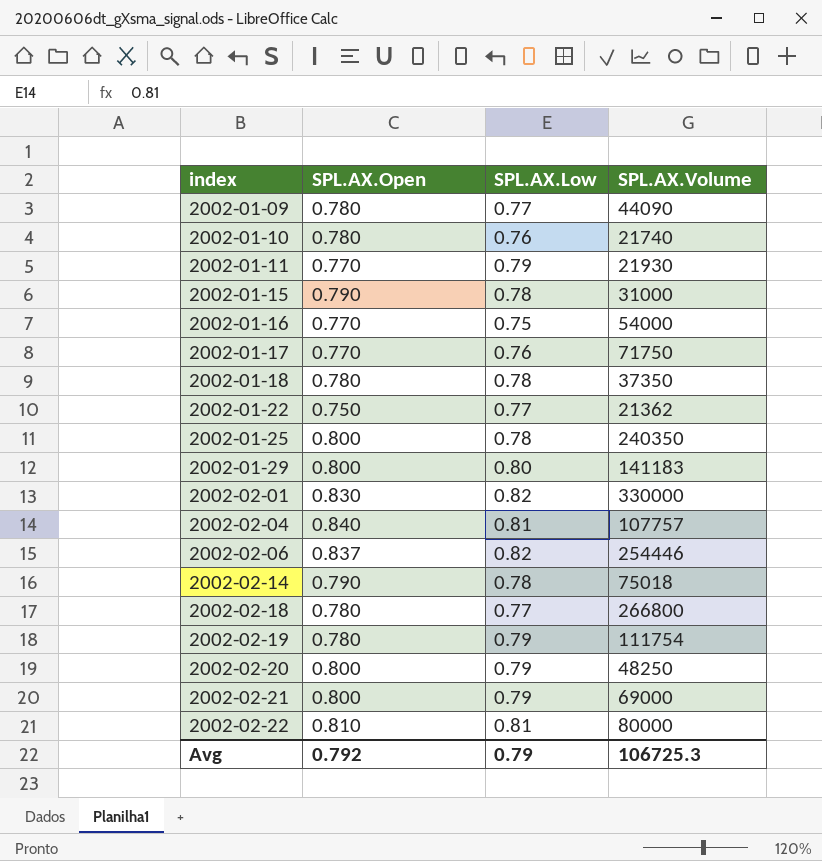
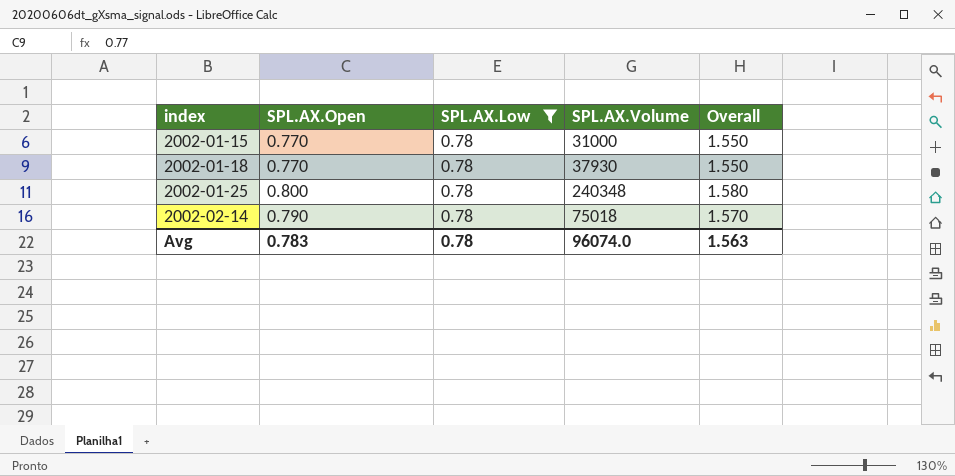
filter: none -> SPL.AX.Low = 0.78
column Overall | formula: none -> [SPL.AX.Open] + [SPL.AX.Low]
2002-01-15 | SPL.AX.Open: 0.790 -> 0.770
2002-01-18 | SPL.AX.Open: 0.780 -> 0.770
2002-01-18 | SPL.AX.Volume: 37350 -> 37930
2002-01-25 | SPL.AX.Volume: 240350 -> 240348
Avg | SPL.AX.Open: 0.792 -> 0.783
Avg | SPL.AX.Low: 0.79 -> 0.78
Avg | SPL.AX.Volume: 106725.3 -> 96074.0

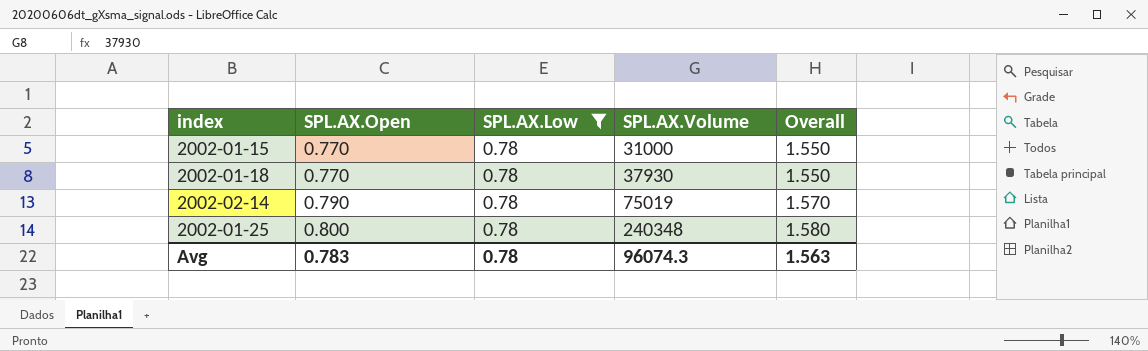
row order: index ascending -> SPL.AX.Open ascending
2002-02-14 | SPL.AX.Volume: 75018 -> 75019
Avg | SPL.AX.Volume: 96074.0 -> 96074.3

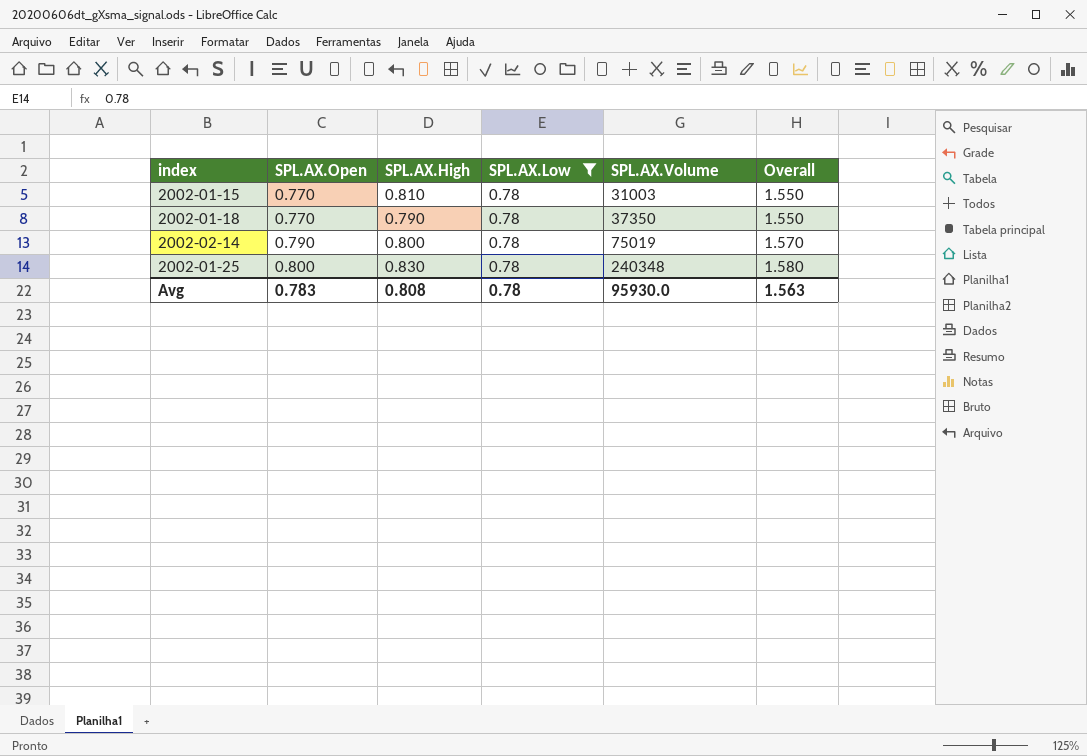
column SPL.AX.High | position: none -> 3
2002-01-15 | SPL.AX.Volume: 31000 -> 31003
2002-01-18 | SPL.AX.Volume: 37930 -> 37350
Avg | SPL.AX.Volume: 96074.3 -> 95930.0

